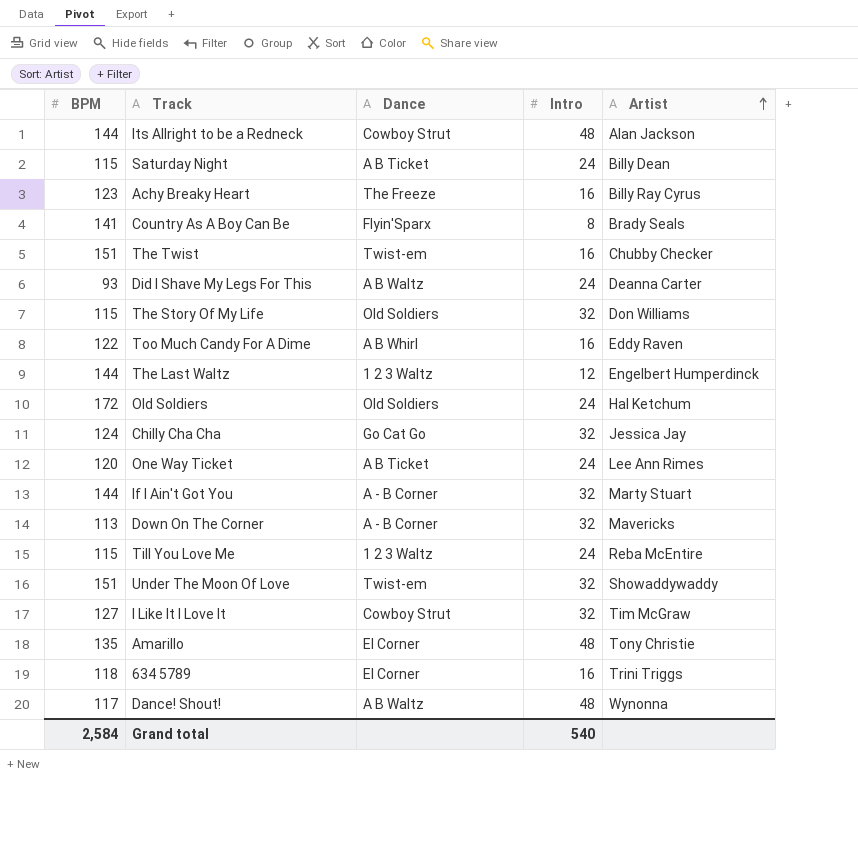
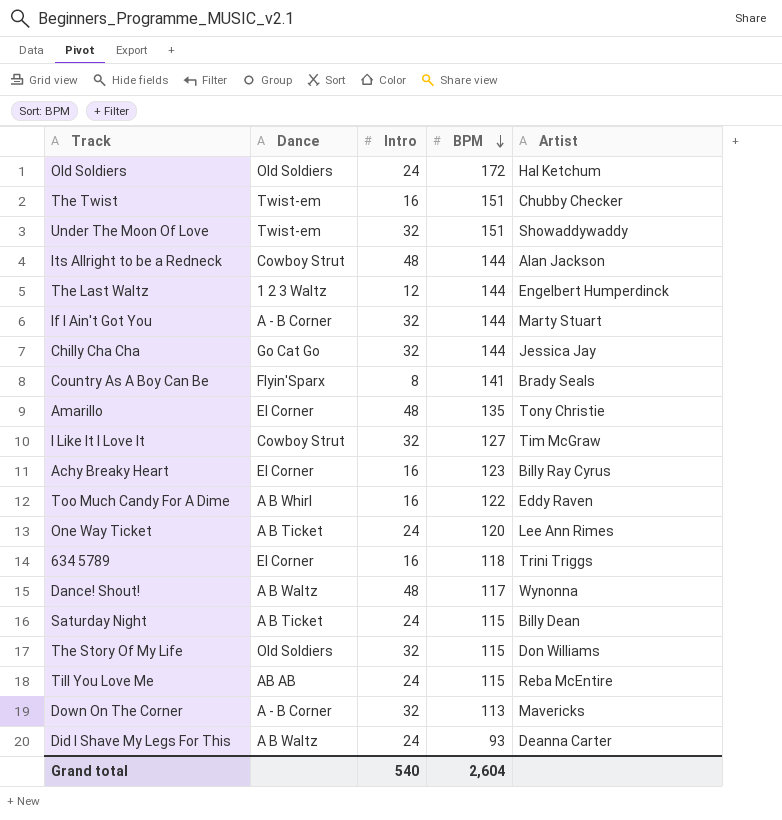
row order: Artist ascending -> BPM descending
column BPM | position: 1 -> 4
Chilly Cha Cha | BPM: 124 -> 144
Achy Breaky Heart | Dance: The Freeze -> El Corner
Till You Love Me | Dance: 1 2 3 Waltz -> AB AB
Grand total | BPM: 2,584 -> 2,604

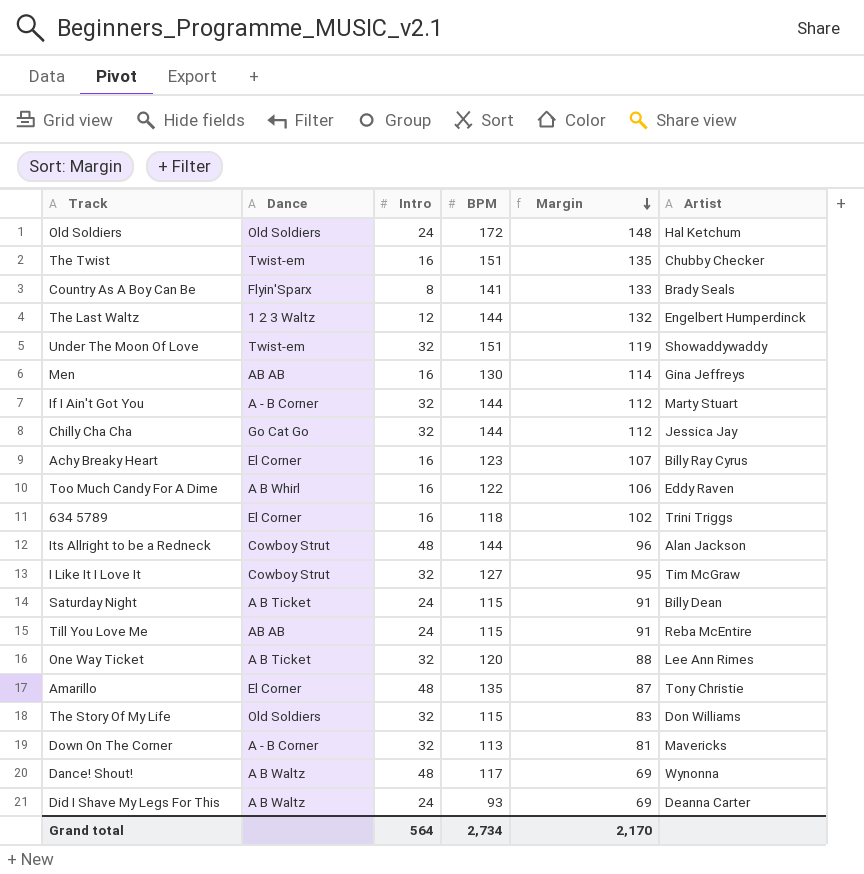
row order: BPM descending -> Margin descending
column Margin | formula: none -> [BPM] - [Intro]
row Men: none -> AB AB | 16 | 130 | 114 | Gina Jeffreys
One Way Ticket | Intro: 24 -> 32
Grand total | Intro: 540 -> 564
Grand total | BPM: 2,604 -> 2,734

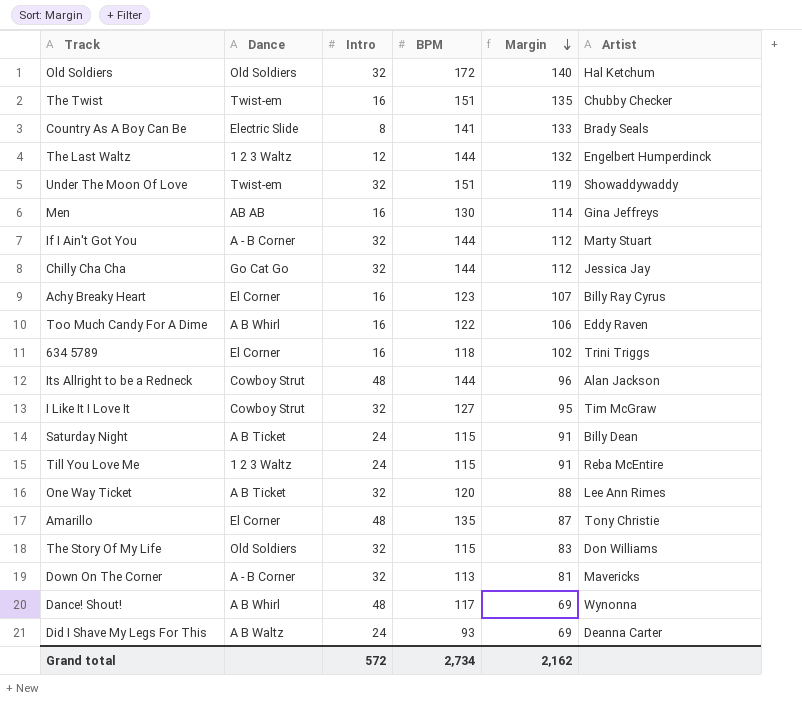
Old Soldiers | Intro: 24 -> 32
Old Soldiers | Margin: 148 -> 140
Country As A Boy Can Be | Dance: Flyin'Sparx -> Electric Slide
Till You Love Me | Dance: AB AB -> 1 2 3 Waltz
Dance! Shout! | Dance: A B Waltz -> A B Whirl
Grand total | Intro: 564 -> 572
Grand total | Margin: 2,170 -> 2,162

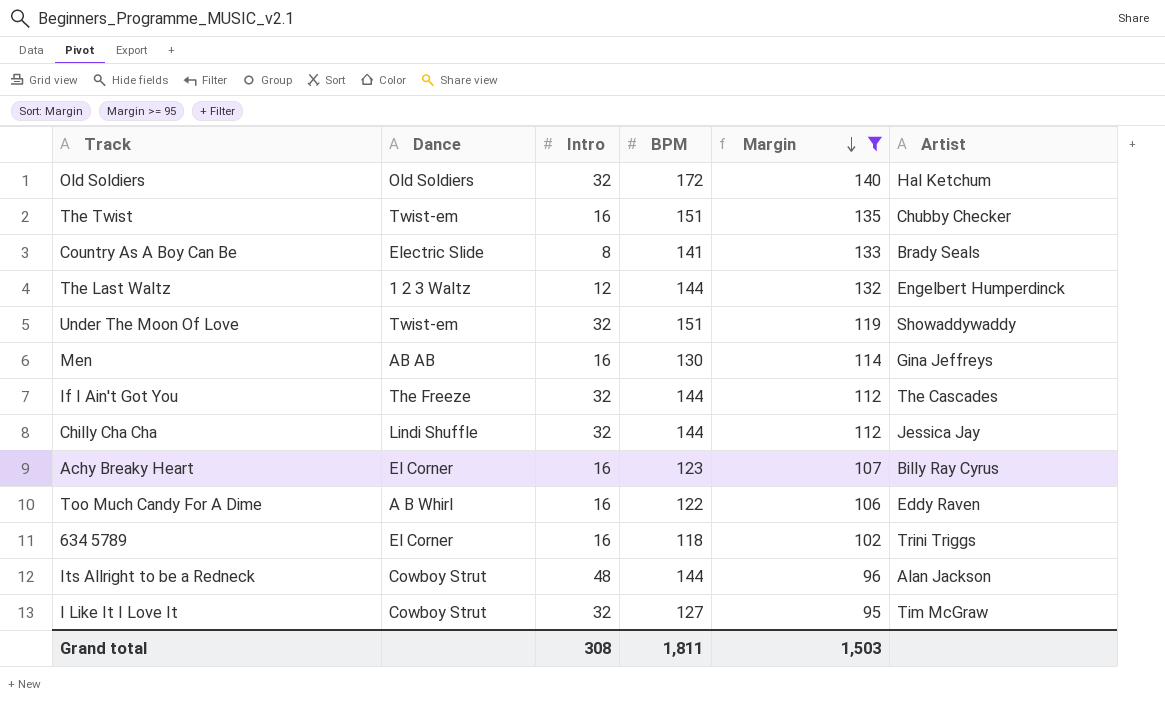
filter: none -> Margin >= 95
If I Ain't Got You | Dance: A - B Corner -> The Freeze
If I Ain't Got You | Artist: Marty Stuart -> The Cascades
Chilly Cha Cha | Dance: Go Cat Go -> Lindi Shuffle
Grand total | Intro: 572 -> 308
Grand total | BPM: 2,734 -> 1,811
Grand total | Margin: 2,162 -> 1,503

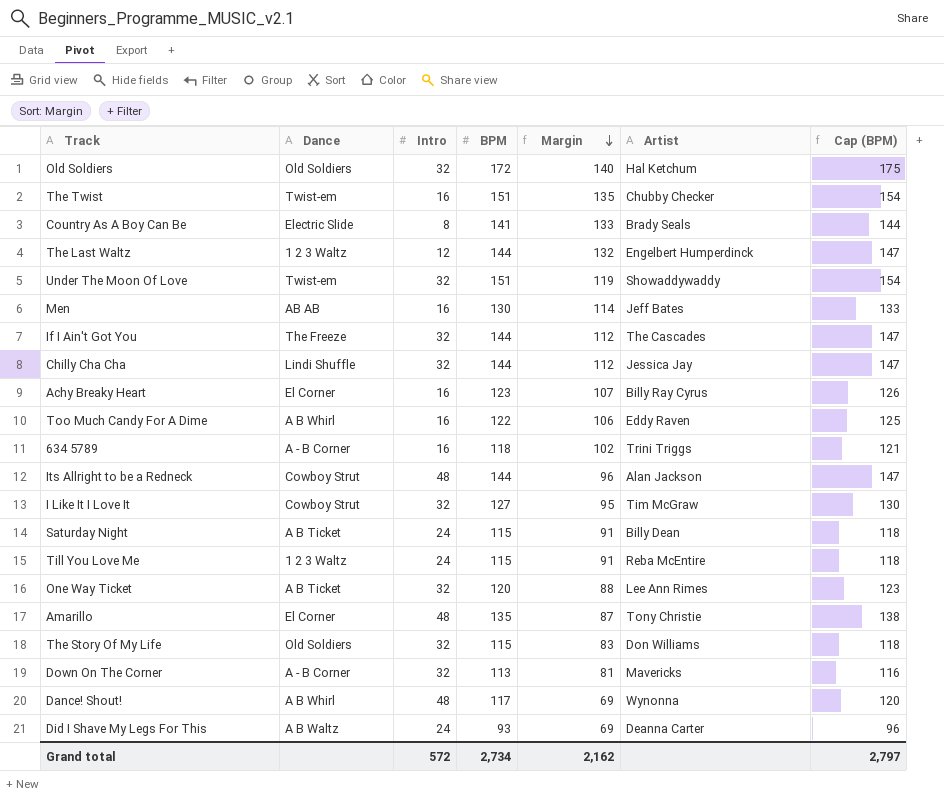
filter: Margin >= 95 -> none
column Cap (BPM) | formula: none -> [BPM] + 3
Men | Artist: Gina Jeffreys -> Jeff Bates
634 5789 | Dance: El Corner -> A - B Corner
Grand total | Intro: 308 -> 572
Grand total | BPM: 1,811 -> 2,734
Grand total | Margin: 1,503 -> 2,162

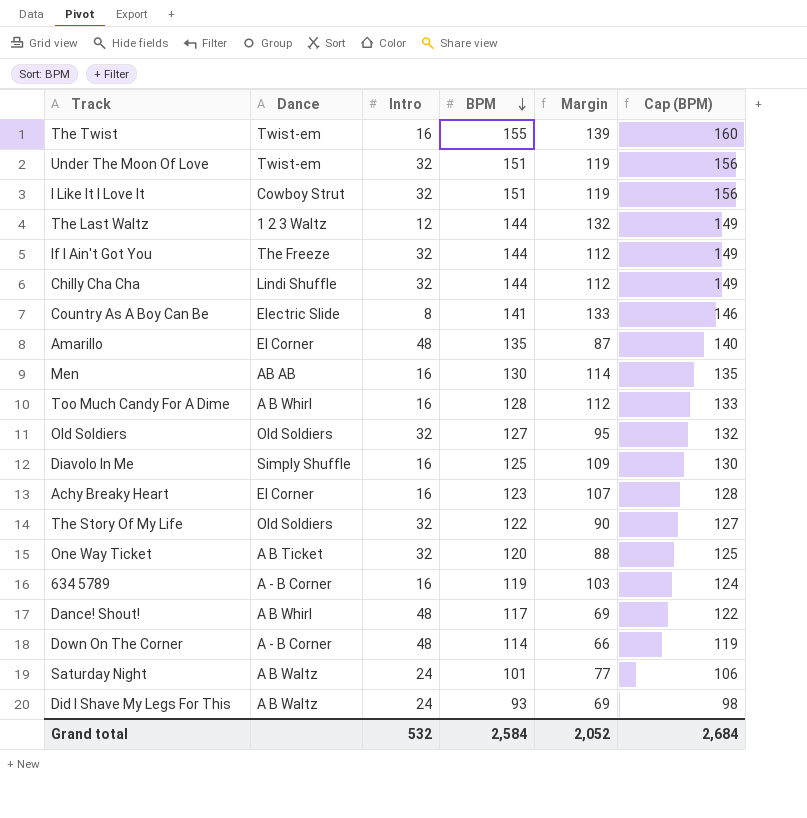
row order: Margin descending -> BPM descending
column Artist | position: 6 -> none
column Cap (BPM) | formula: [BPM] + 3 -> [BPM] + 5
row Its Allright to be a Redneck: Cowboy Strut | 48 | 144 | 96 | Alan Jackson | 147 -> none
row Till You Love Me: 1 2 3 Waltz | 24 | 115 | 91 | Reba McEntire | 118 -> none
The Twist | BPM: 151 -> 155
The Twist | Margin: 135 -> 139
I Like It I Love It | BPM: 127 -> 151
I Like It I Love It | Margin: 95 -> 119
Too Much Candy For A Dime | BPM: 122 -> 128
Too Much Candy For A Dime | Margin: 106 -> 112
Old Soldiers | BPM: 172 -> 127
Old Soldiers | Margin: 140 -> 95
row Diavolo In Me: none -> Simply Shuffle | 16 | 125 | 109 | 130
The Story Of My Life | BPM: 115 -> 122
The Story Of My Life | Margin: 83 -> 90
634 5789 | BPM: 118 -> 119
634 5789 | Margin: 102 -> 103
Down On The Corner | Intro: 32 -> 48
Down On The Corner | BPM: 113 -> 114
Down On The Corner | Margin: 81 -> 66
Saturday Night | Dance: A B Ticket -> A B Waltz
Saturday Night | BPM: 115 -> 101
Saturday Night | Margin: 91 -> 77
Grand total | Intro: 572 -> 532
Grand total | BPM: 2,734 -> 2,584
Grand total | Margin: 2,162 -> 2,052
Grand total | Cap (BPM): 2,797 -> 2,684

